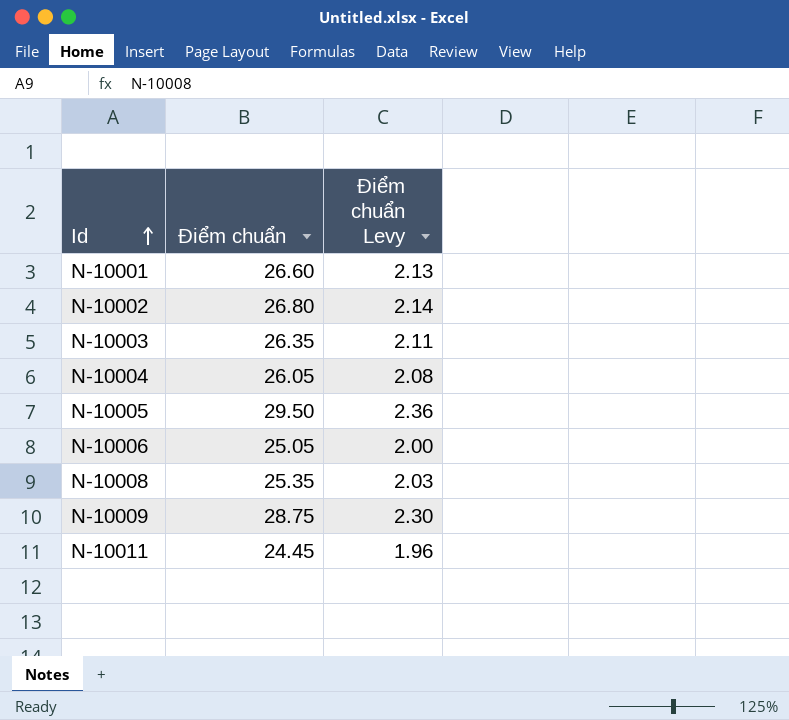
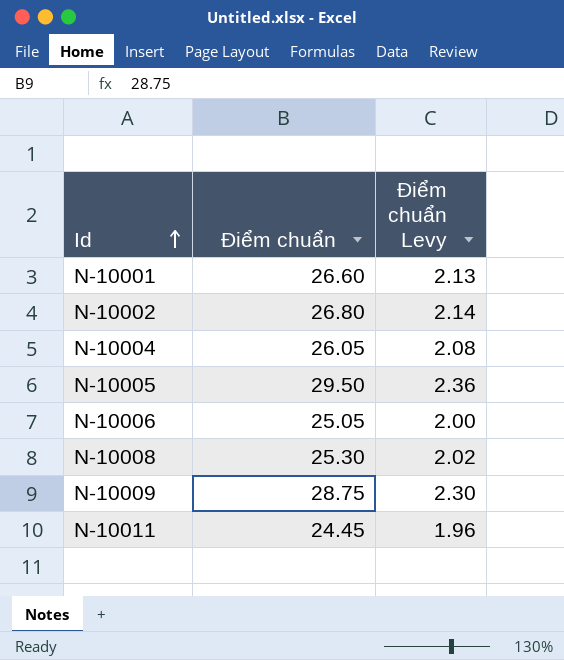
row N-10003: 26.35 | 2.11 -> none
N-10008 | Điểm chuẩn: 25.35 -> 25.30
N-10008 | Điểm chuẩn Levy: 2.03 -> 2.02

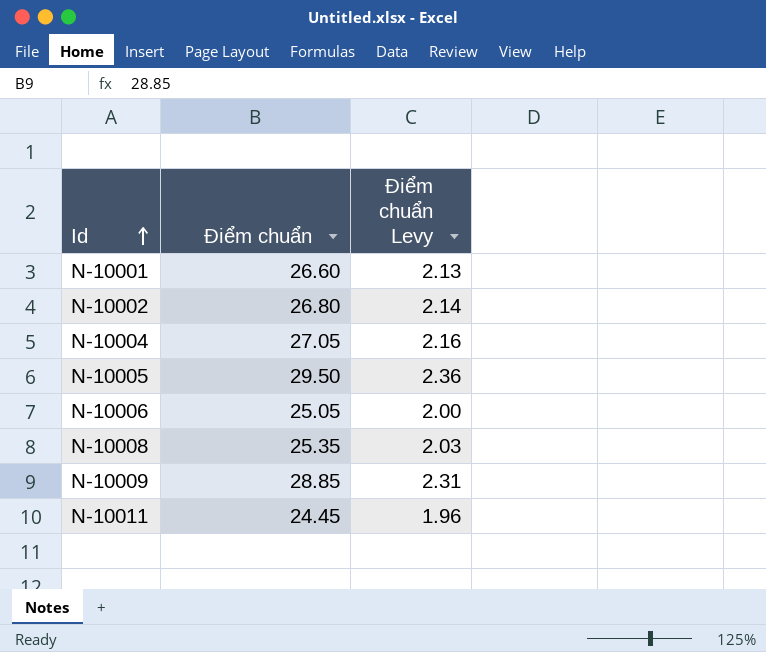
N-10004 | Điểm chuẩn: 26.05 -> 27.05
N-10004 | Điểm chuẩn Levy: 2.08 -> 2.16
N-10008 | Điểm chuẩn: 25.30 -> 25.35
N-10008 | Điểm chuẩn Levy: 2.02 -> 2.03
N-10009 | Điểm chuẩn: 28.75 -> 28.85
N-10009 | Điểm chuẩn Levy: 2.30 -> 2.31

